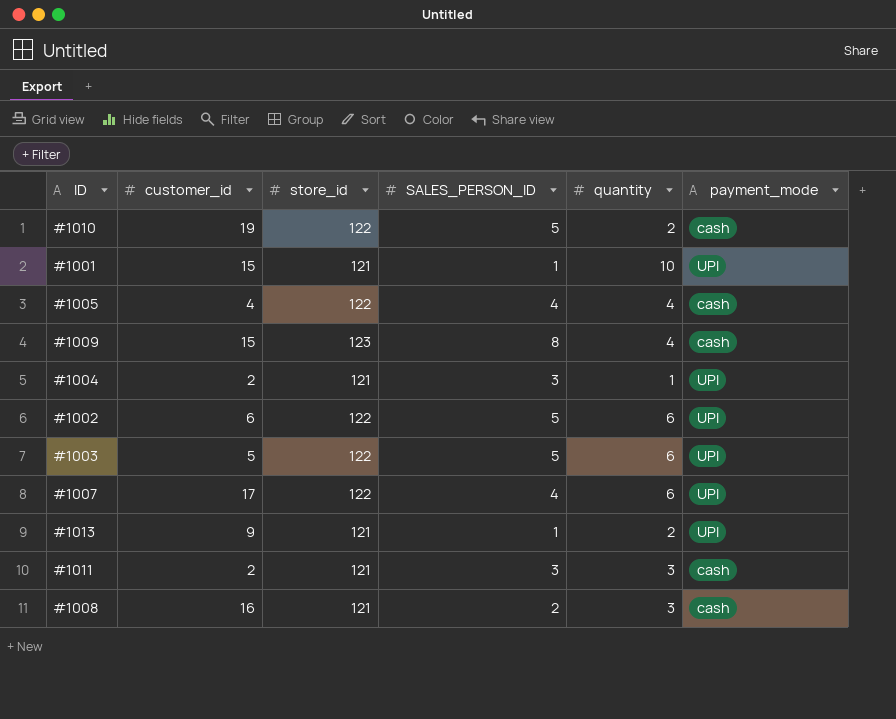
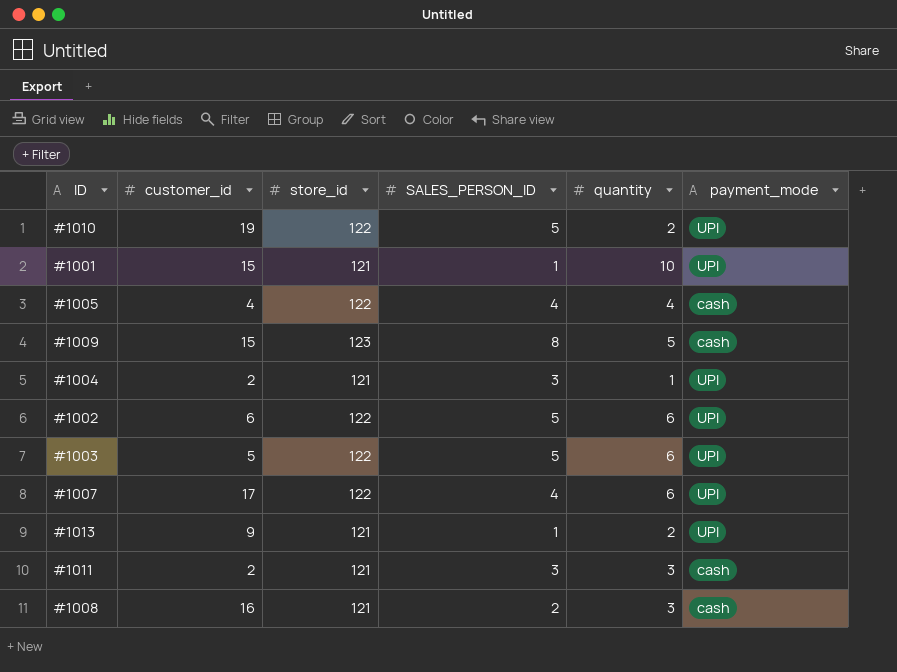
#1010 | payment_mode: cash -> UPI
#1009 | quantity: 4 -> 5

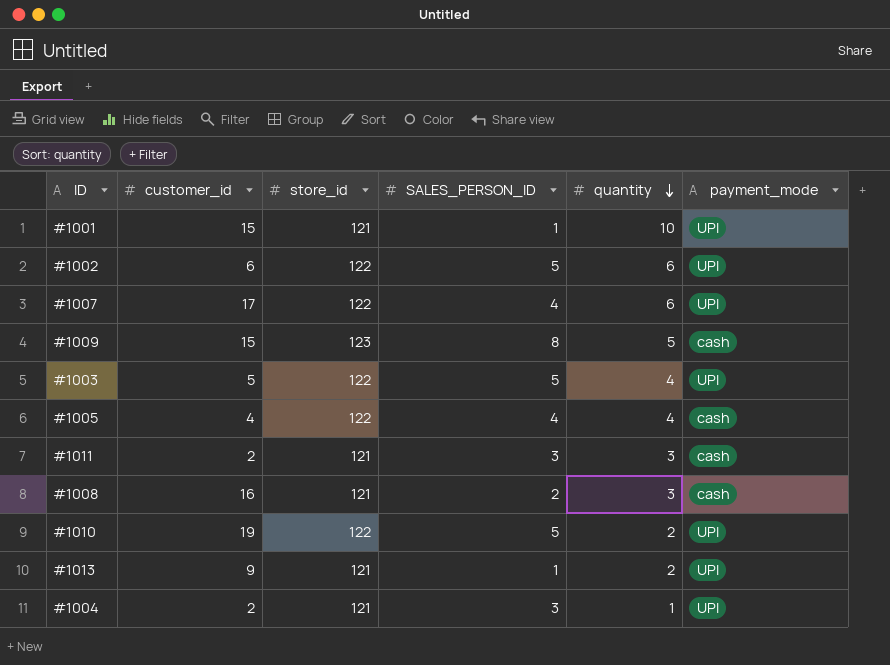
row order: none -> quantity descending
#1003 | quantity: 6 -> 4

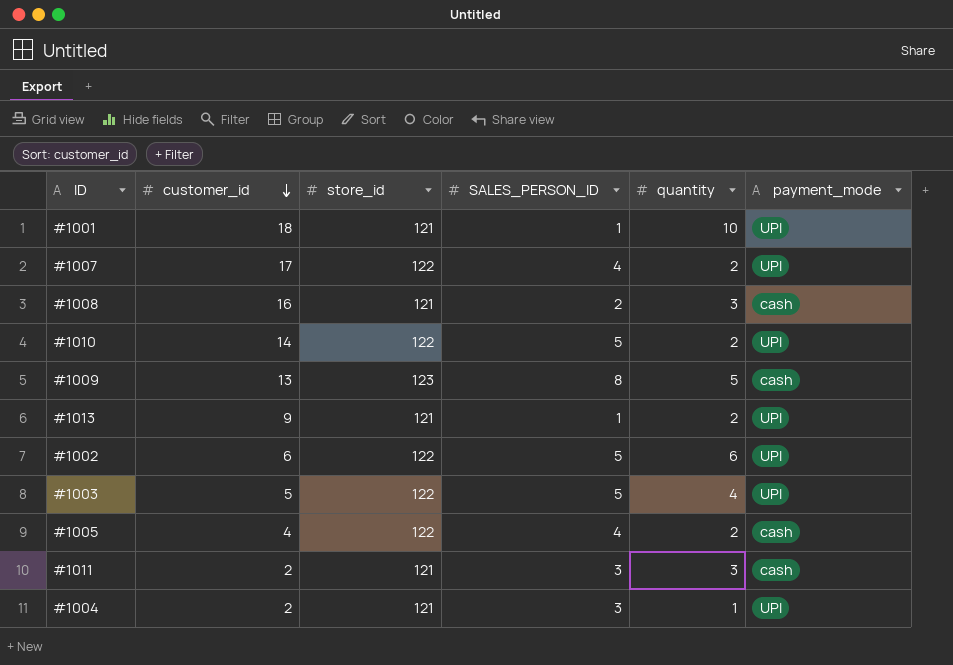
row order: quantity descending -> customer_id descending
#1001 | customer_id: 15 -> 18
#1007 | quantity: 6 -> 2
#1010 | customer_id: 19 -> 14
#1009 | customer_id: 15 -> 13
#1005 | quantity: 4 -> 2

